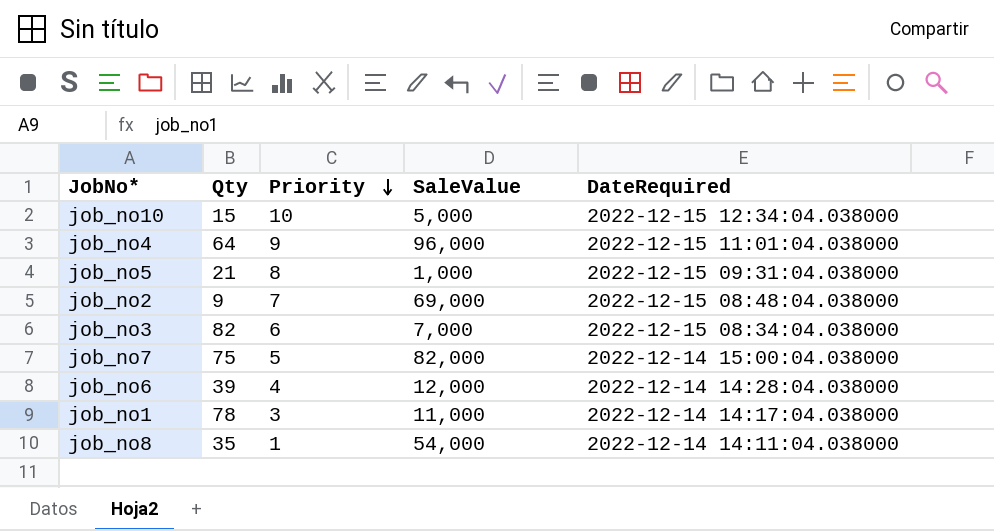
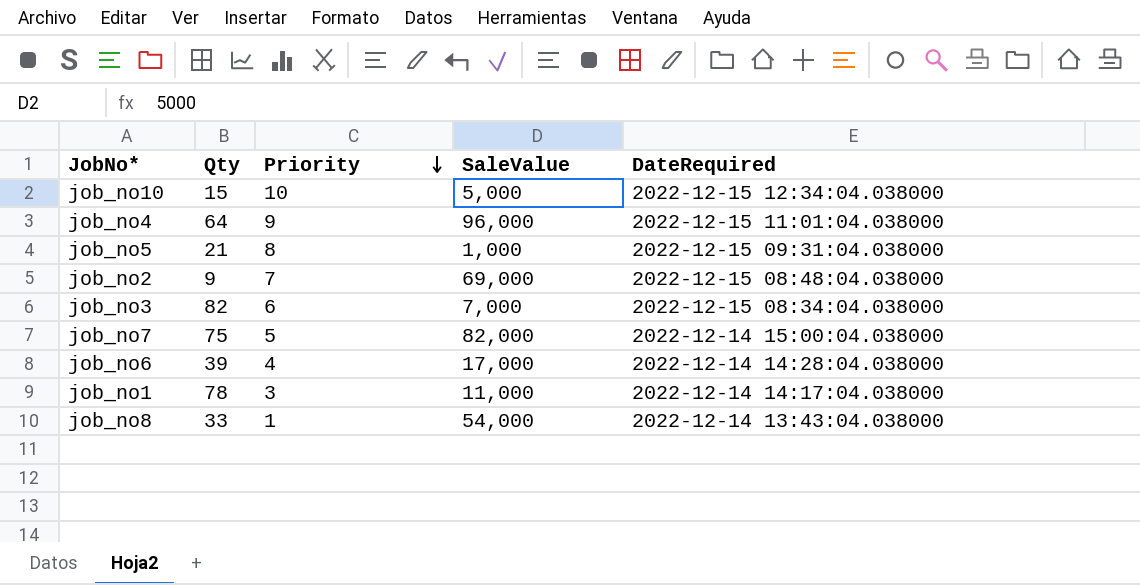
job_no6 | SaleValue: 12,000 -> 17,000
job_no8 | Qty: 35 -> 33
job_no8 | DateRequired: 2022-12-14 14:11:04.038000 -> 2022-12-14 13:43:04.038000

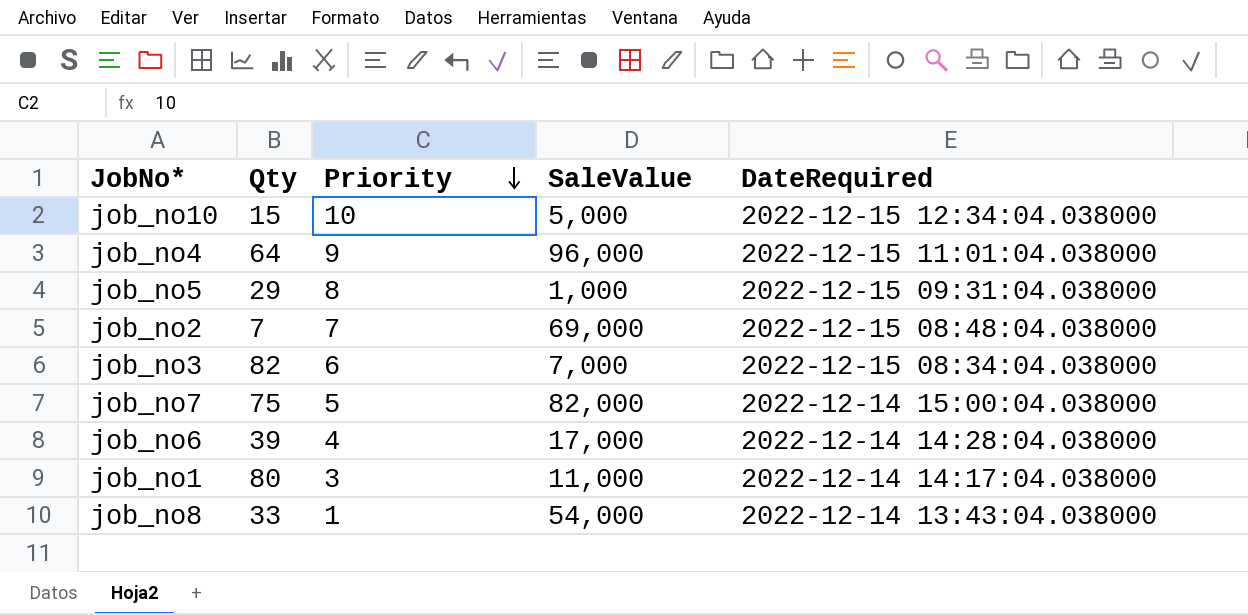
job_no5 | Qty: 21 -> 29
job_no2 | Qty: 9 -> 7
job_no1 | Qty: 78 -> 80

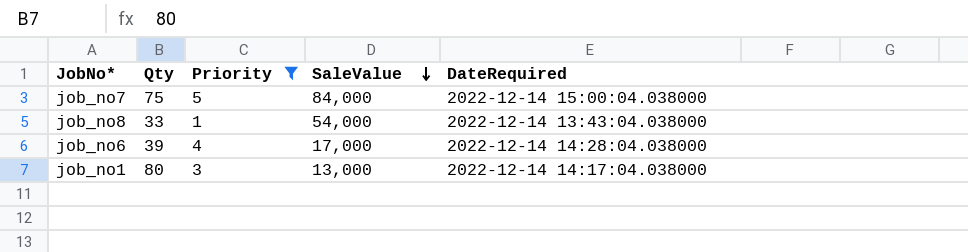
filter: none -> Priority <= 5
row order: Priority descending -> SaleValue descending
job_no7 | SaleValue: 82,000 -> 84,000
job_no1 | SaleValue: 11,000 -> 13,000

